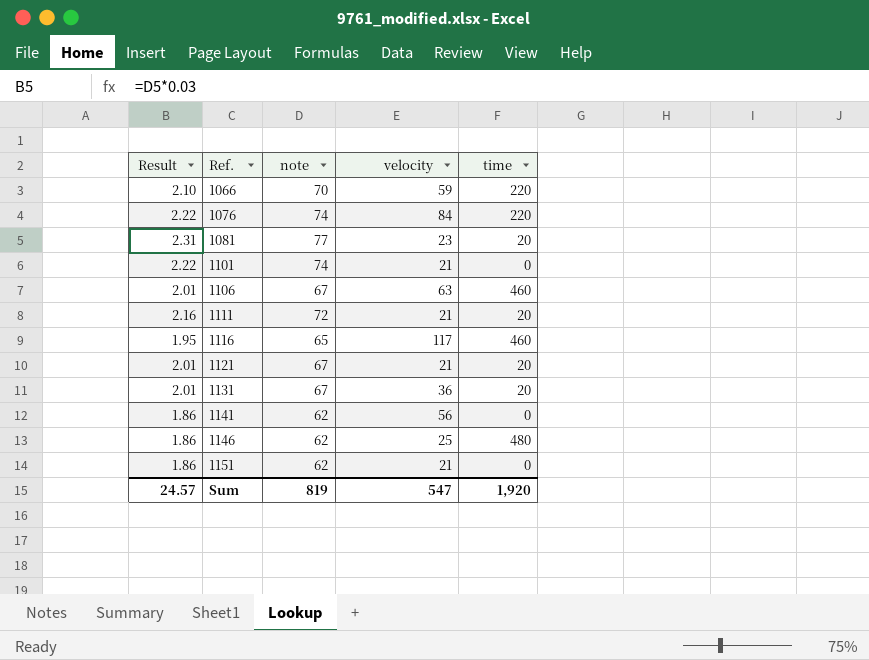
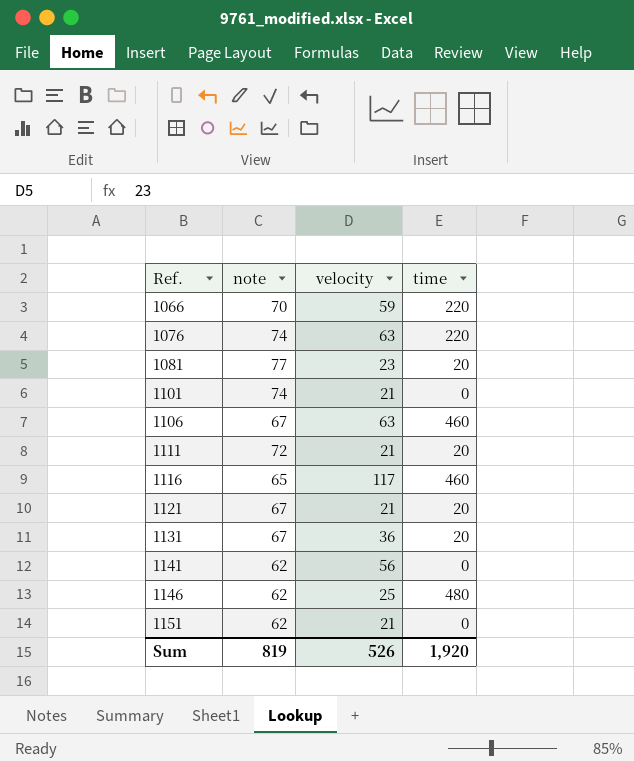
column Result | formula: [note] * 0.03 -> none
1076 | velocity: 84 -> 63
Sum | velocity: 547 -> 526

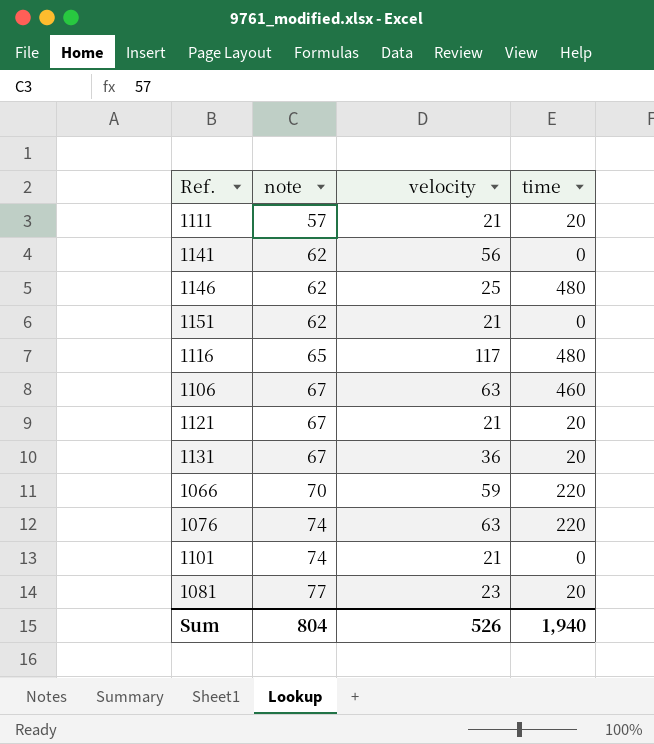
row order: Ref. ascending -> note ascending
1111 | note: 72 -> 57
1116 | time: 460 -> 480
Sum | note: 819 -> 804
Sum | time: 1,920 -> 1,940

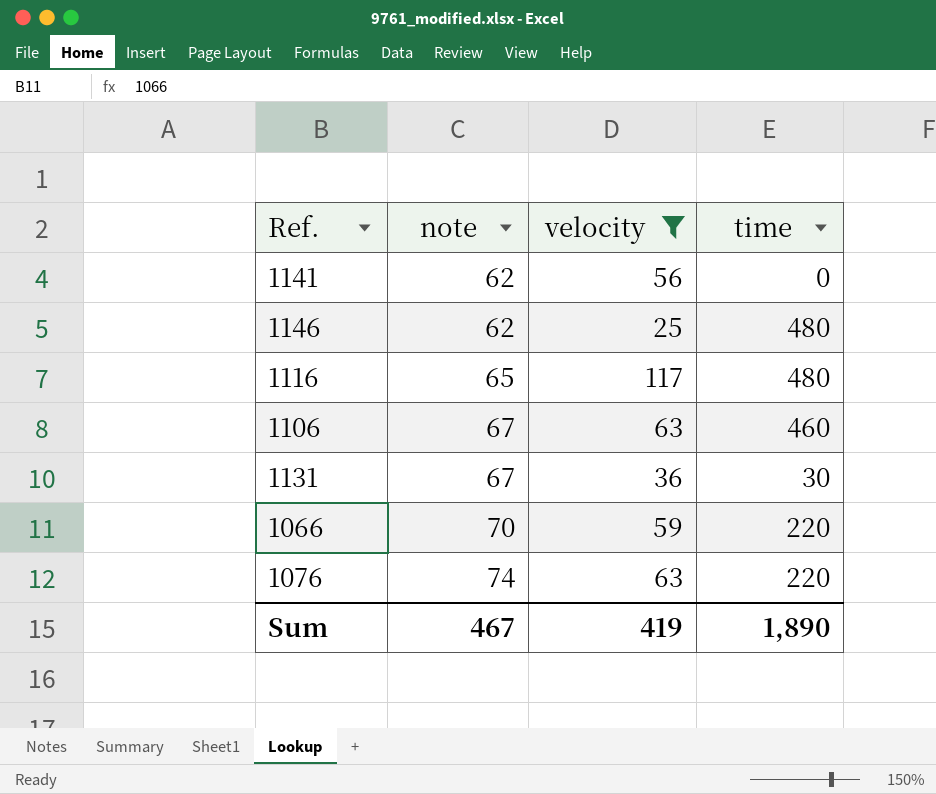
filter: none -> velocity >= 25
1131 | time: 20 -> 30
Sum | note: 804 -> 467
Sum | velocity: 526 -> 419
Sum | time: 1,940 -> 1,890

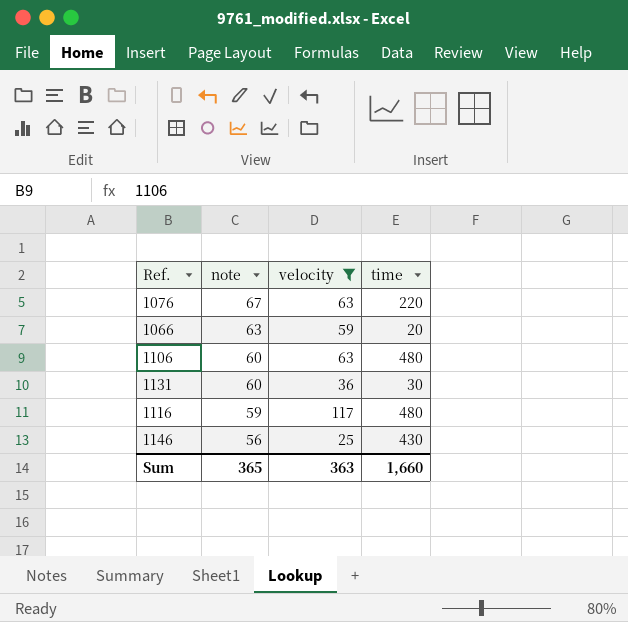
row order: note ascending -> note descending
row 1141: 62 | 56 | 0 -> none
1076 | note: 74 -> 67
1066 | note: 70 -> 63
1066 | time: 220 -> 20
1106 | note: 67 -> 60
1106 | time: 460 -> 480
1131 | note: 67 -> 60
1116 | note: 65 -> 59
1146 | note: 62 -> 56
1146 | time: 480 -> 430
Sum | note: 467 -> 365
Sum | velocity: 419 -> 363
Sum | time: 1,890 -> 1,660

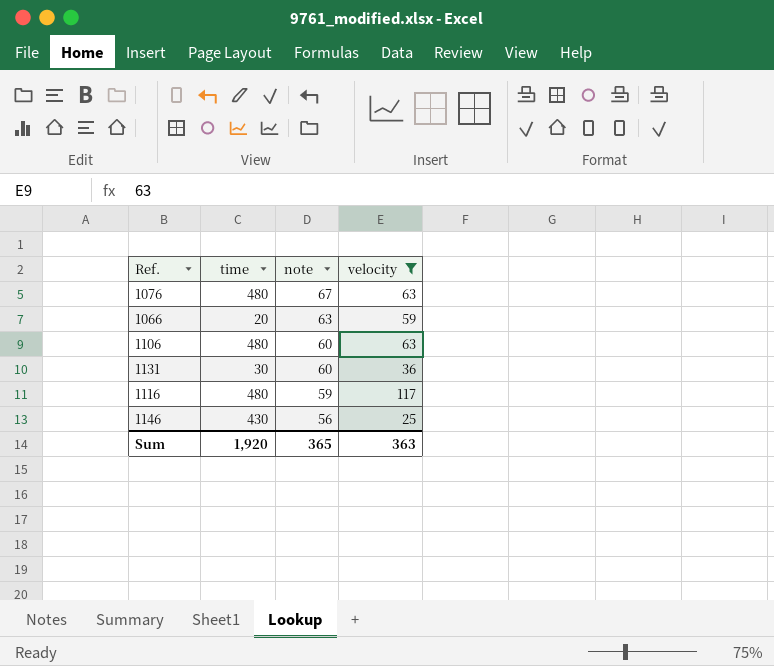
column time | position: 4 -> 2
1076 | time: 220 -> 480
Sum | time: 1,660 -> 1,920

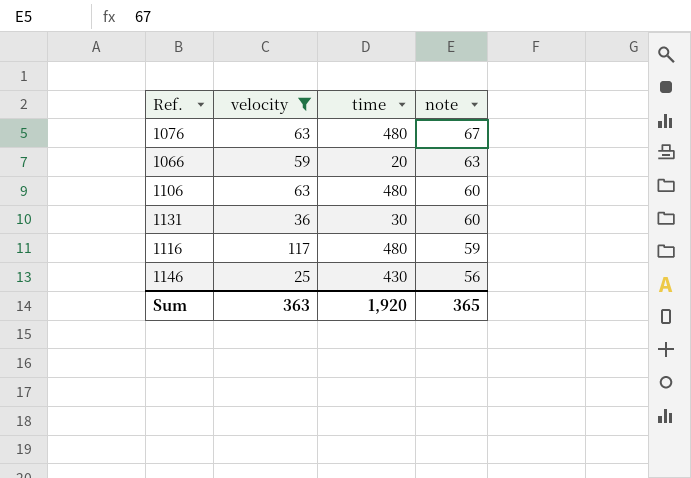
column velocity | position: 4 -> 2

